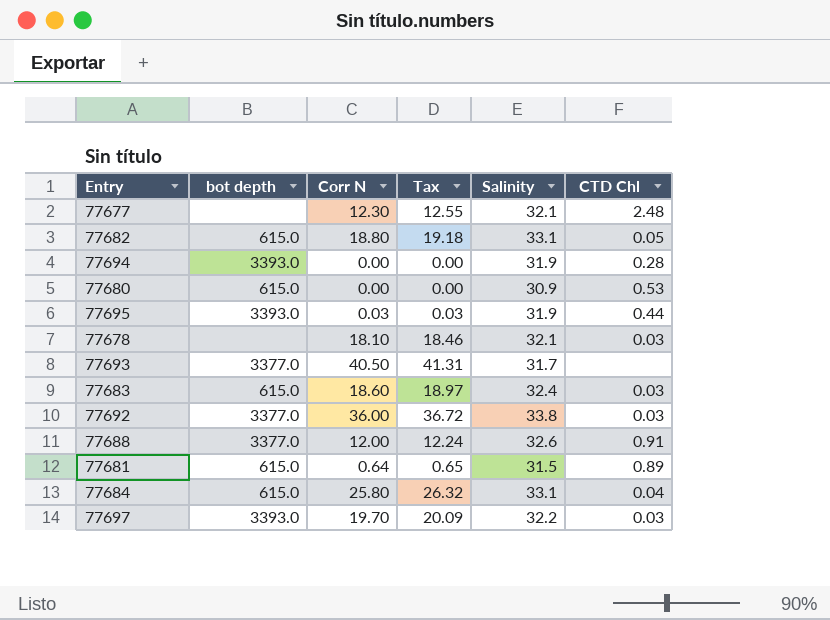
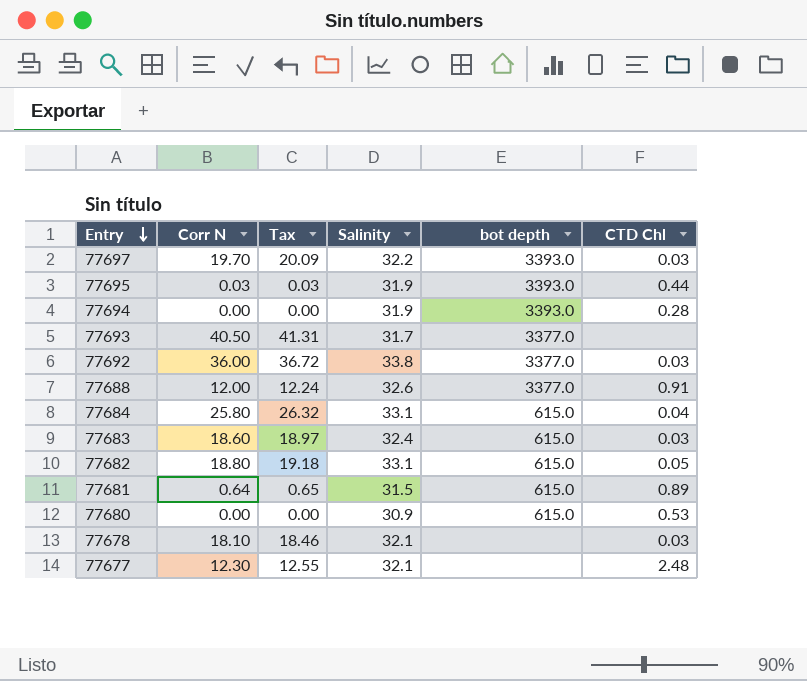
row order: none -> Entry descending
column bot depth | position: 2 -> 5

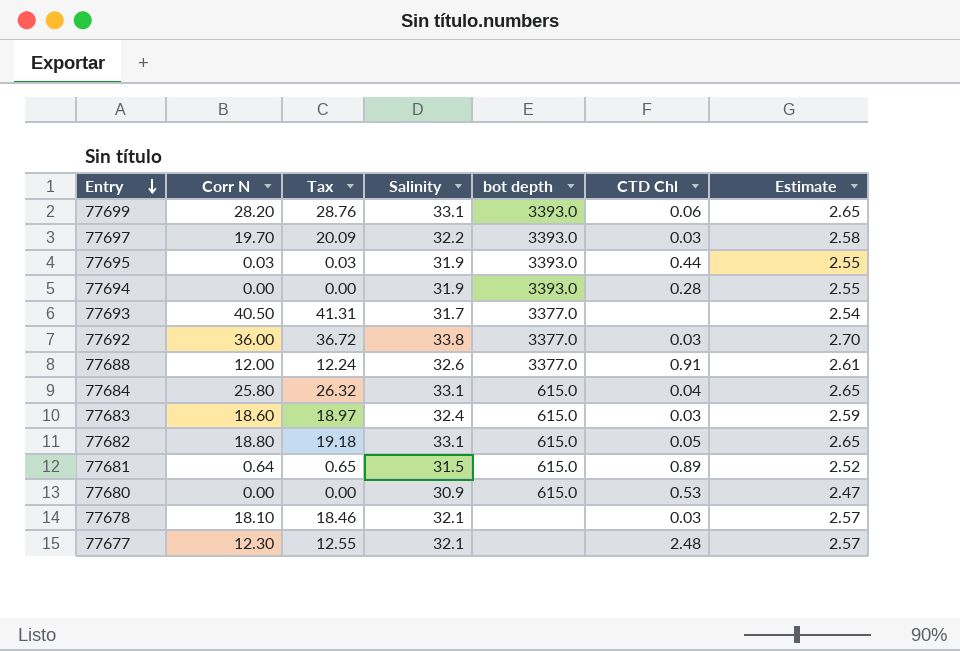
column Estimate | formula: none -> [Salinity] * 0.08
row 77699: none -> 28.20 | 28.76 | 33.1 | 3393.0 | 0.06 | 2.65

